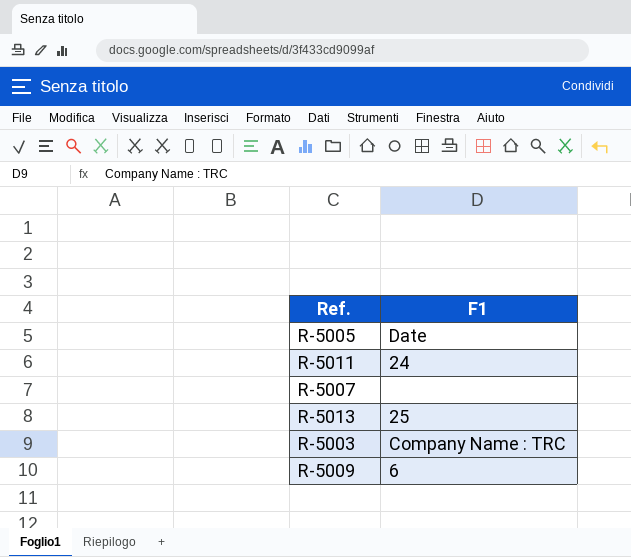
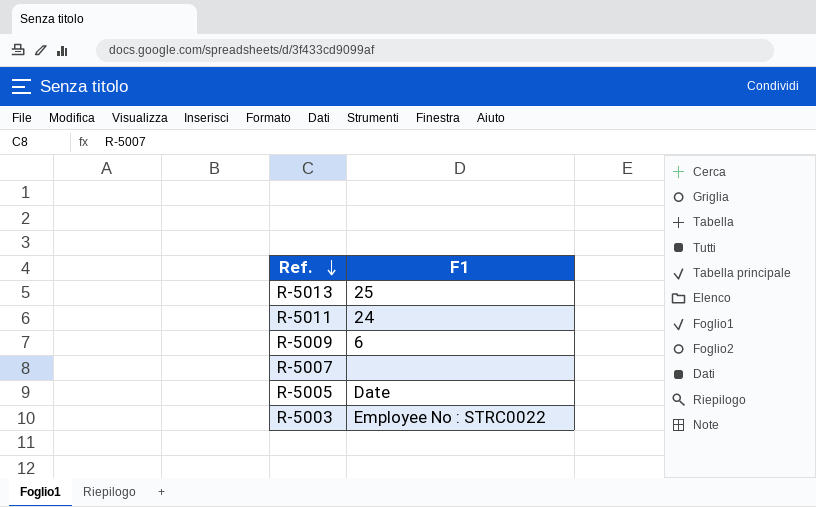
row order: none -> Ref. descending
R-5003 | F1: Company Name : TRC -> Employee No : STRC0022

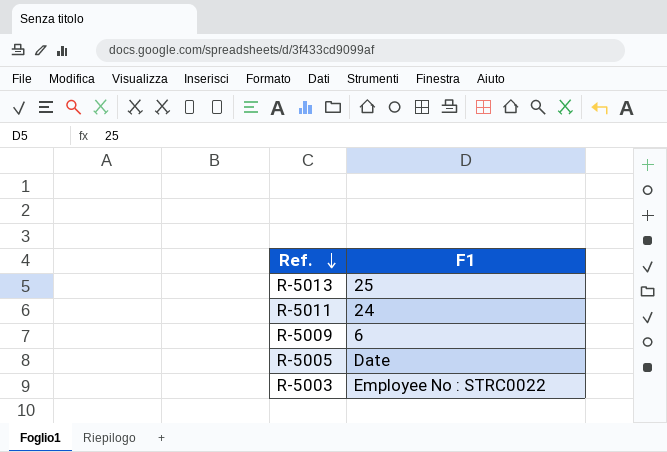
row R-5007: none -> none

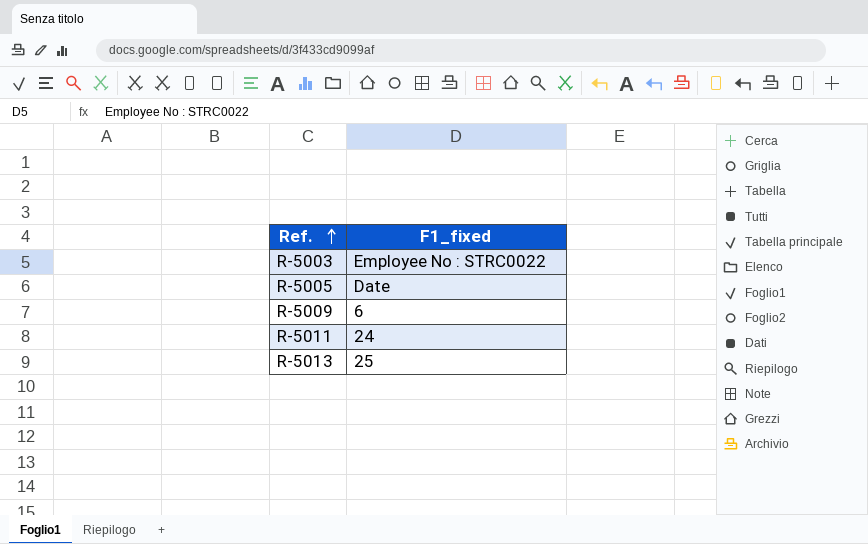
row order: Ref. descending -> Ref. ascending
column name: F1 -> F1_fixed

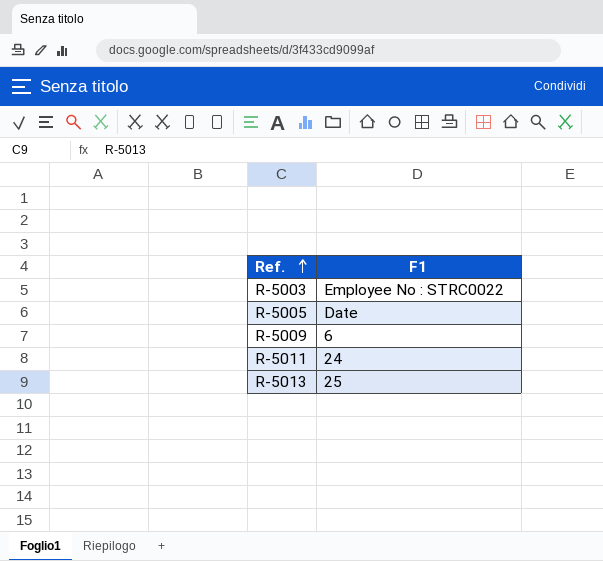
column name: F1_fixed -> F1

